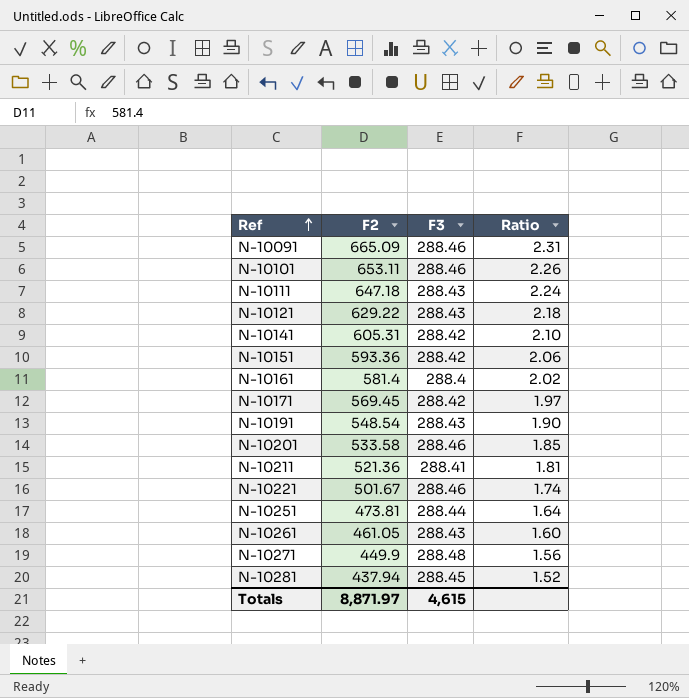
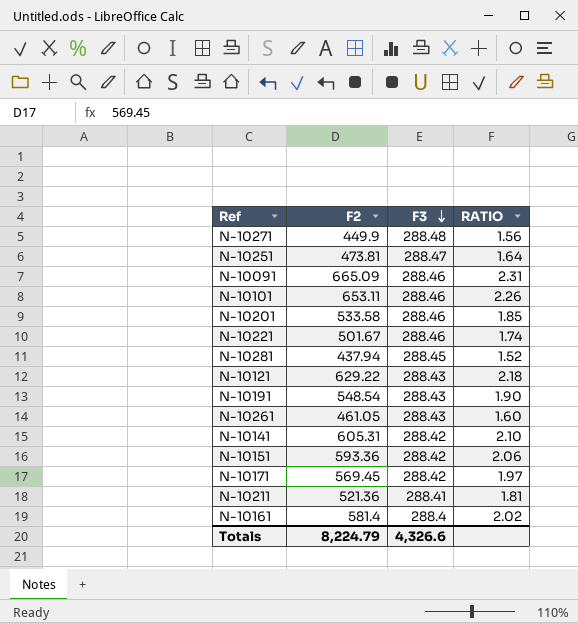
row order: Ref ascending -> F3 descending
column name: Ratio -> RATIO
row N-10111: 647.18 | 288.43 | 2.24 -> none
N-10251 | F3: 288.44 -> 288.47
Totals | F2: 8,871.97 -> 8,224.79
Totals | F3: 4,615 -> 4,326.6

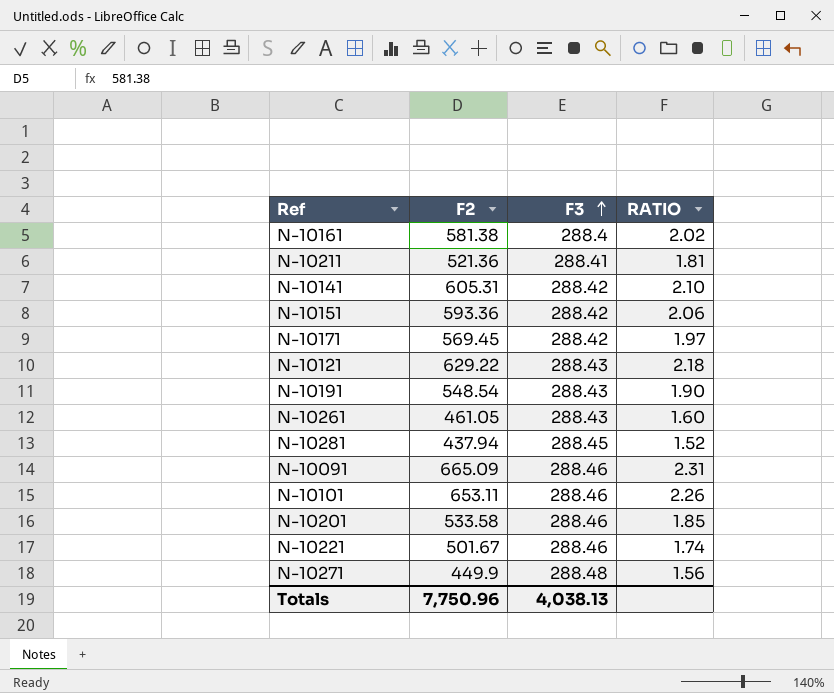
row order: F3 descending -> F3 ascending
row N-10251: 473.81 | 288.47 | 1.64 -> none
N-10161 | F2: 581.4 -> 581.38
Totals | F2: 8,224.79 -> 7,750.96
Totals | F3: 4,326.6 -> 4,038.13

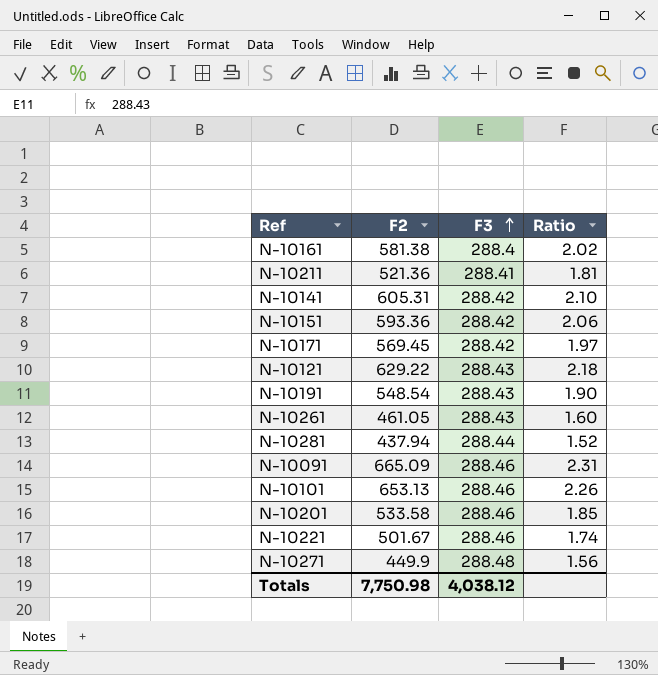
column name: RATIO -> Ratio
N-10281 | F3: 288.45 -> 288.44
N-10101 | F2: 653.11 -> 653.13
Totals | F2: 7,750.96 -> 7,750.98
Totals | F3: 4,038.13 -> 4,038.12

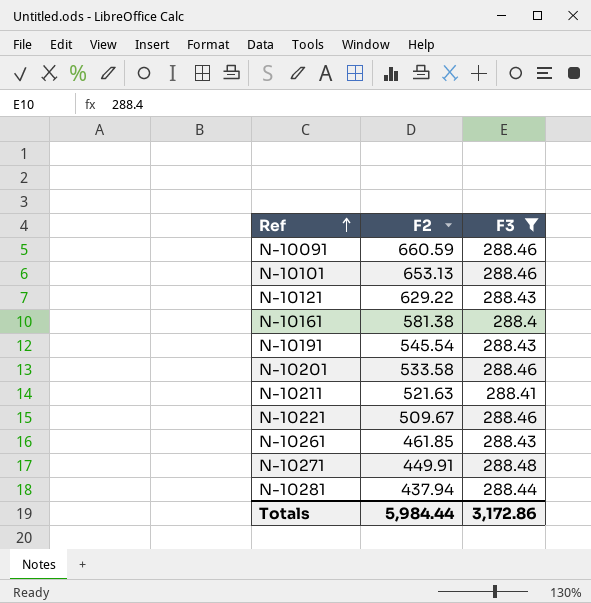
filter: none -> F3 != 288.42
row order: F3 ascending -> Ref ascending
column Ratio | formula: [F2] / [F3] -> none
N-10091 | F2: 665.09 -> 660.59
N-10191 | F2: 548.54 -> 545.54
N-10211 | F2: 521.36 -> 521.63
N-10221 | F2: 501.67 -> 509.67
N-10261 | F2: 461.05 -> 461.85
N-10271 | F2: 449.9 -> 449.91
Totals | F2: 7,750.98 -> 5,984.44
Totals | F3: 4,038.12 -> 3,172.86

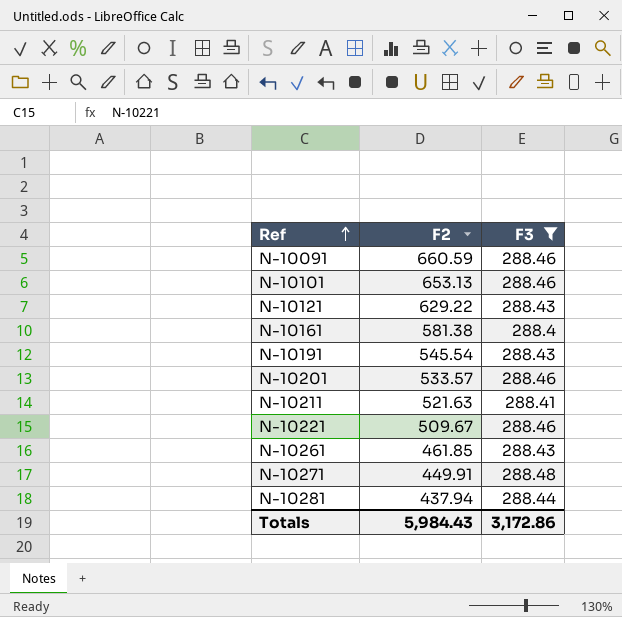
N-10201 | F2: 533.58 -> 533.57
Totals | F2: 5,984.44 -> 5,984.43

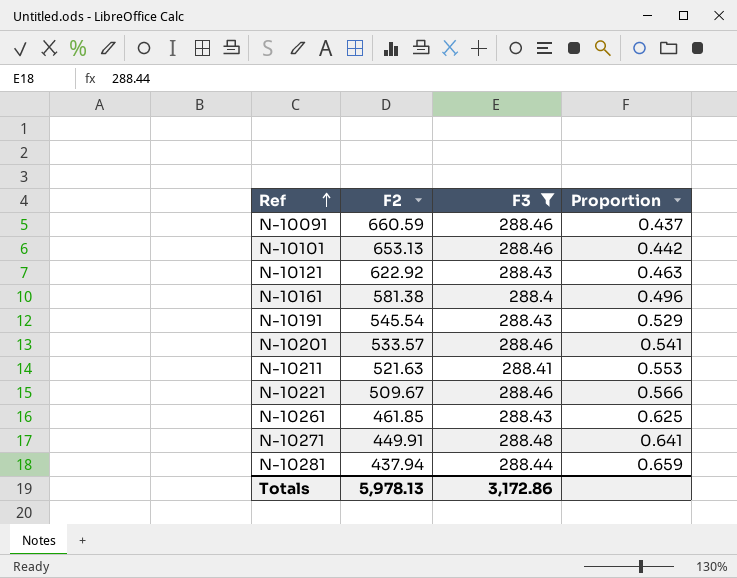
column Proportion | formula: none -> [F3] / [F2]
N-10121 | F2: 629.22 -> 622.92
Totals | F2: 5,984.43 -> 5,978.13

